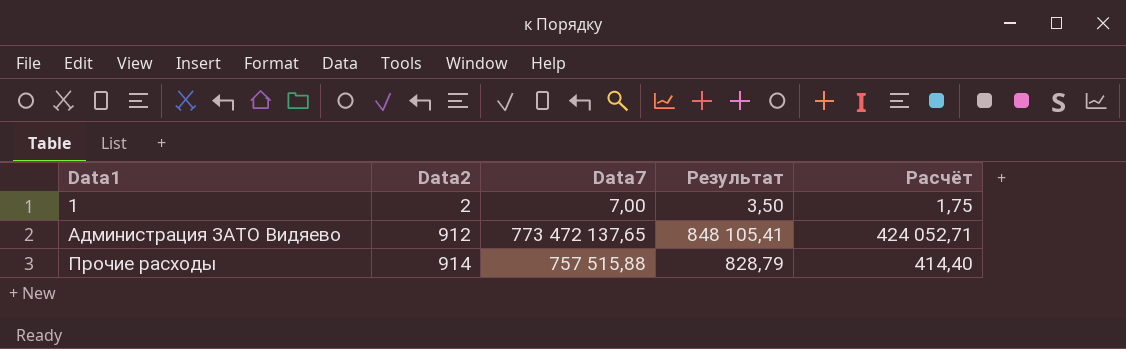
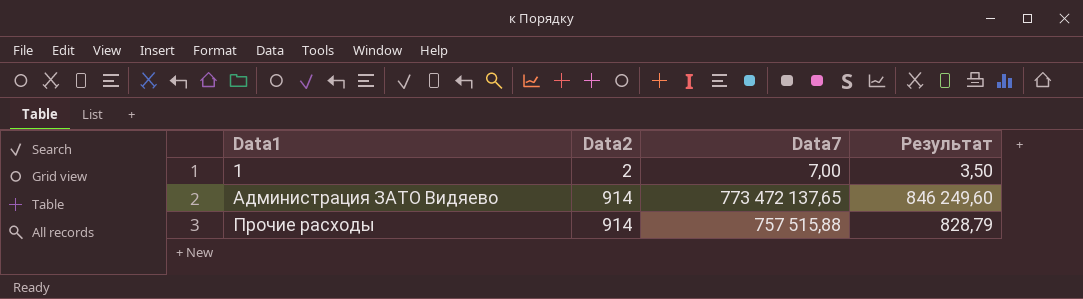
column Расчёт | formula: [Результат] * 0,5 -> none
Администрация ЗАТО Видяево | Data2: 912 -> 914
Администрация ЗАТО Видяево | Результат: 848 105,41 -> 846 249,60

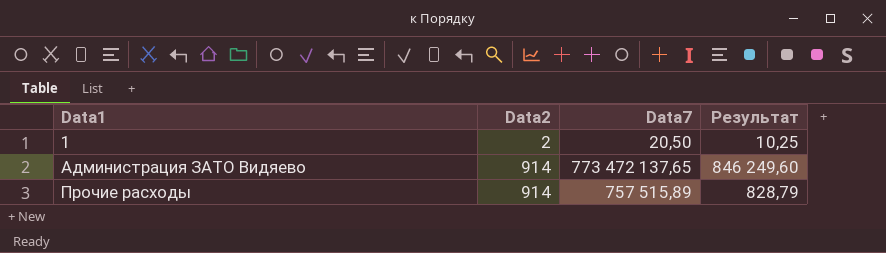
1 | Data7: 7,00 -> 20,50
1 | Результат: 3,50 -> 10,25
Прочие расходы | Data7: 757 515,88 -> 757 515,89

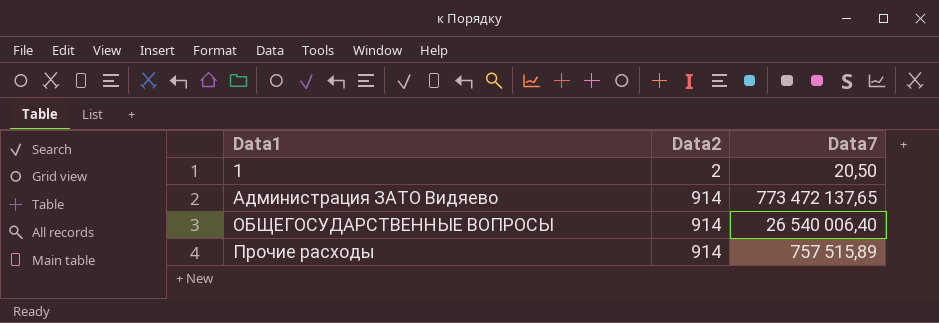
column Результат | formula: [Data7] / [Data2] -> none
row ОБЩЕГОСУДАРСТВЕННЫЕ ВОПРОСЫ: none -> 914 | 26 540 006,40

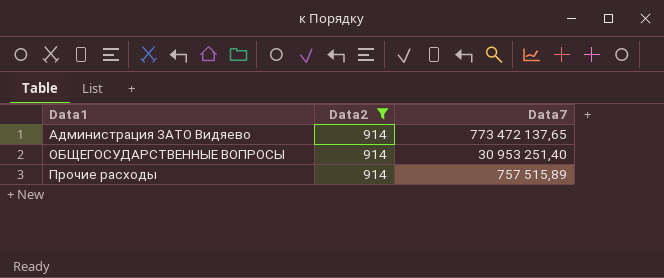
filter: none -> Data2 = 914
ОБЩЕГОСУДАРСТВЕННЫЕ ВОПРОСЫ | Data7: 26 540 006,40 -> 30 953 251,40

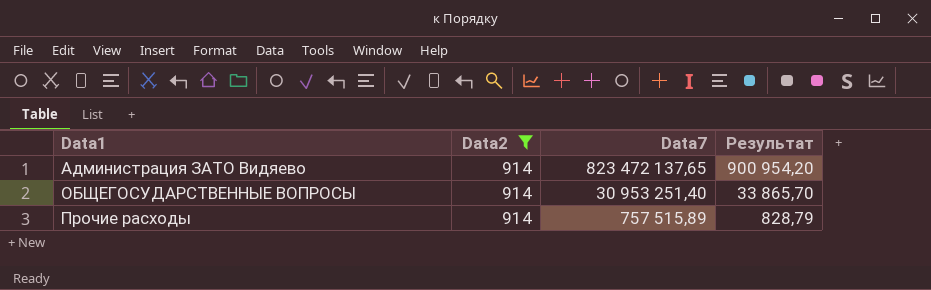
column Результат | formula: none -> [Data7] / [Data2]
Администрация ЗАТО Видяево | Data7: 773 472 137,65 -> 823 472 137,65

